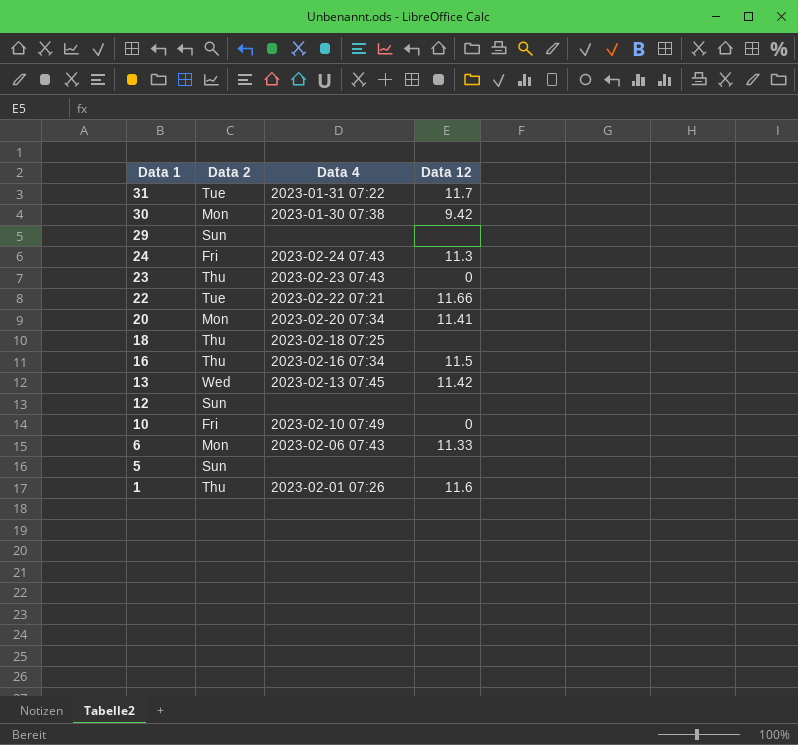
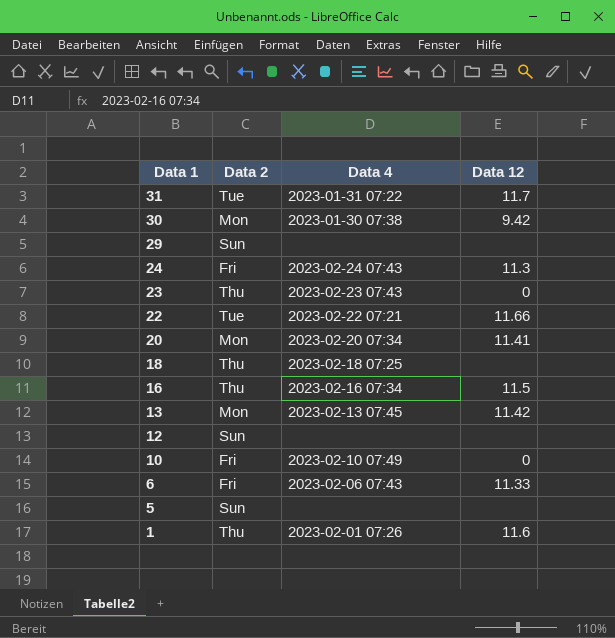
13 | Data 2: Wed -> Mon
6 | Data 2: Mon -> Fri

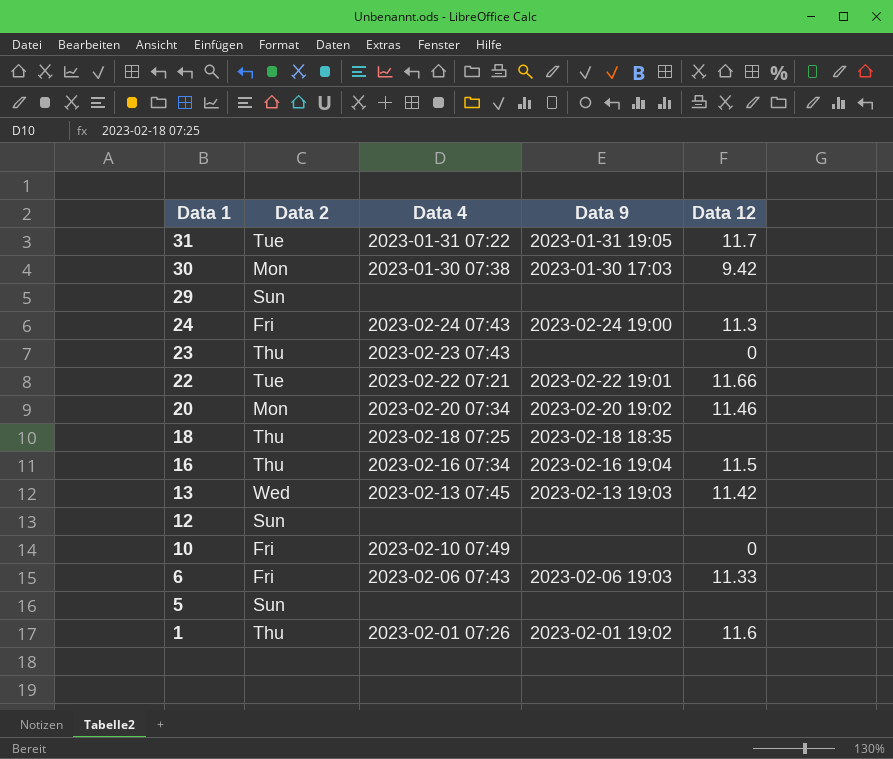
column Data 9 | position: none -> 4
20 | Data 12: 11.41 -> 11.46
13 | Data 2: Mon -> Wed

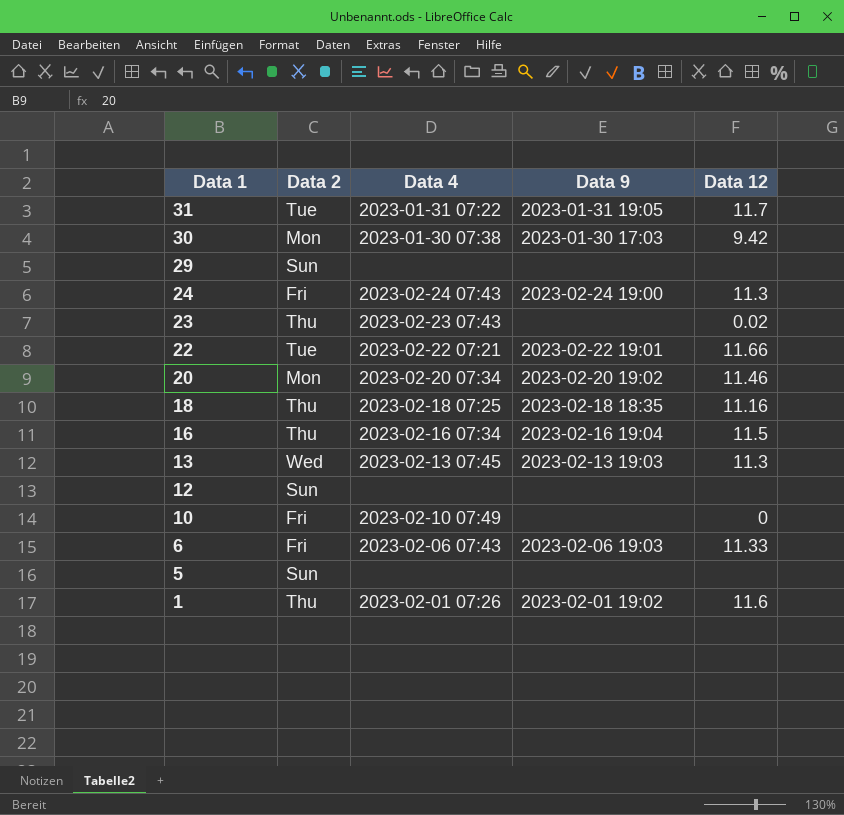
23 | Data 12: 0 -> 0.02
18 | Data 12: none -> 11.16
13 | Data 12: 11.42 -> 11.3

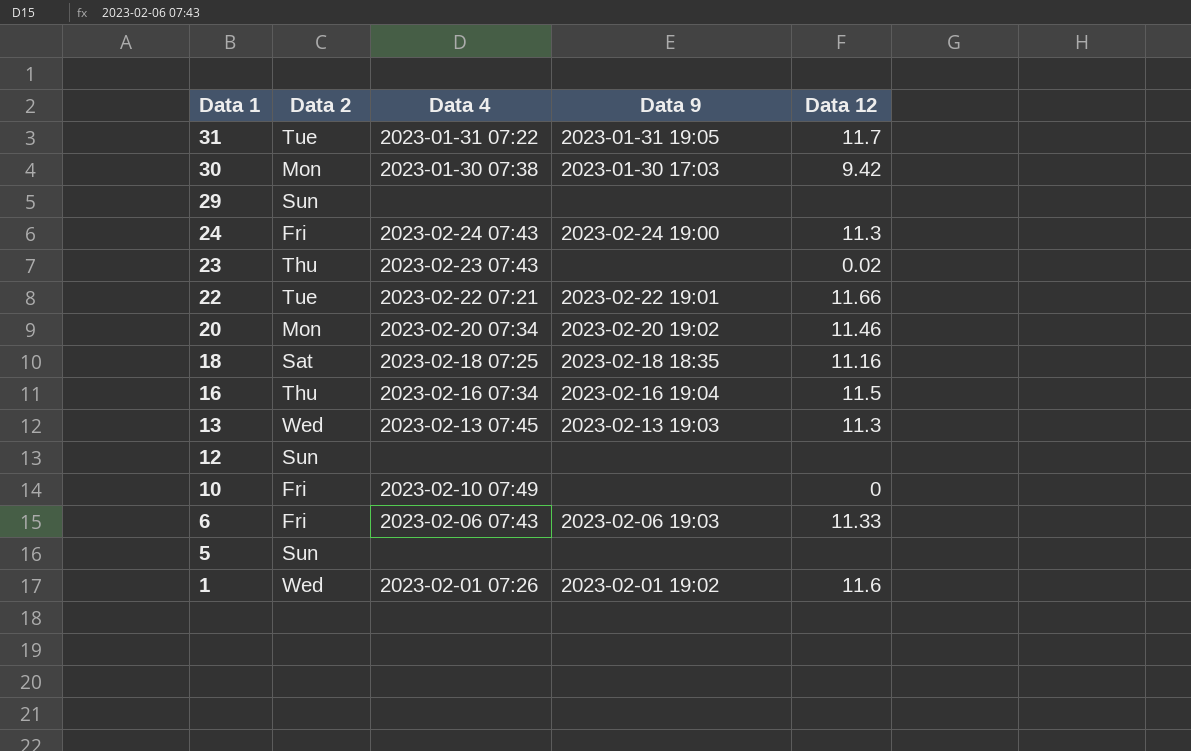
18 | Data 2: Thu -> Sat
1 | Data 2: Thu -> Wed

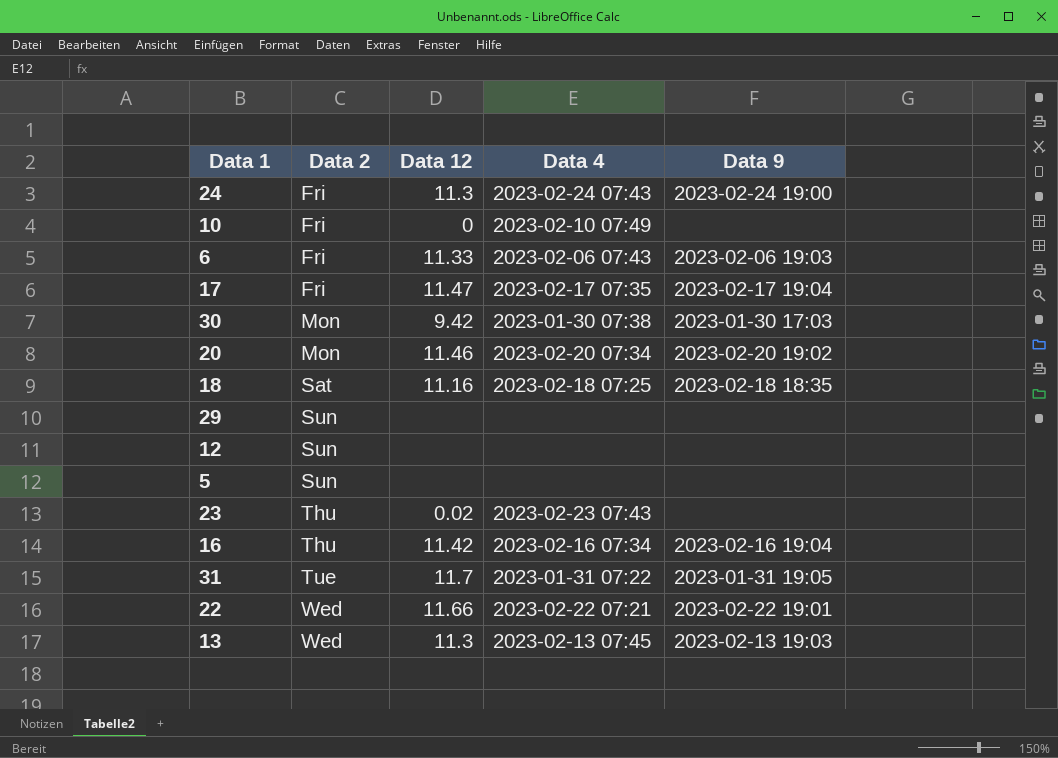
row order: Data 1 descending -> Data 2 ascending
column Data 12 | position: 5 -> 3
row 1: Wed | 2023-02-01 07:26 | 2023-02-01 19:02 | 11.6 -> none
row 17: none -> Fri | 11.47 | 2023-02-17 07:35 | 2023-02-17 19:04
16 | Data 12: 11.5 -> 11.42
22 | Data 2: Tue -> Wed

